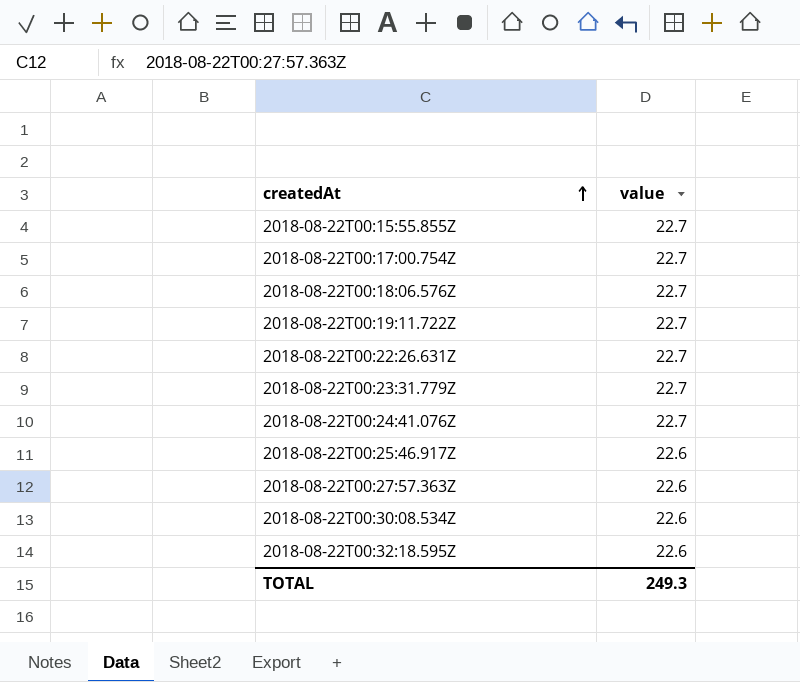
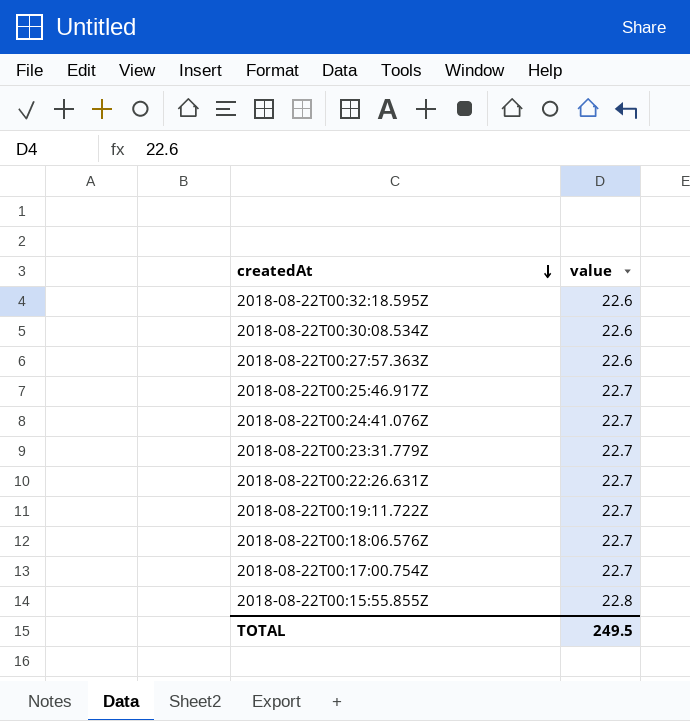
row order: createdAt ascending -> createdAt descending
2018-08-22T00:25:46.917Z | value: 22.6 -> 22.7
2018-08-22T00:15:55.855Z | value: 22.7 -> 22.8
TOTAL | value: 249.3 -> 249.5

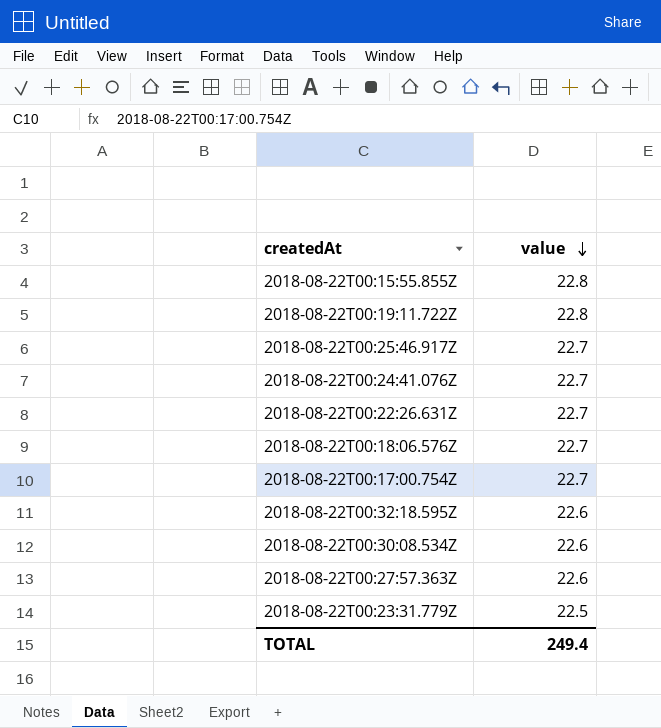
row order: createdAt descending -> value descending
2018-08-22T00:19:11.722Z | value: 22.7 -> 22.8
2018-08-22T00:23:31.779Z | value: 22.7 -> 22.5
TOTAL | value: 249.5 -> 249.4

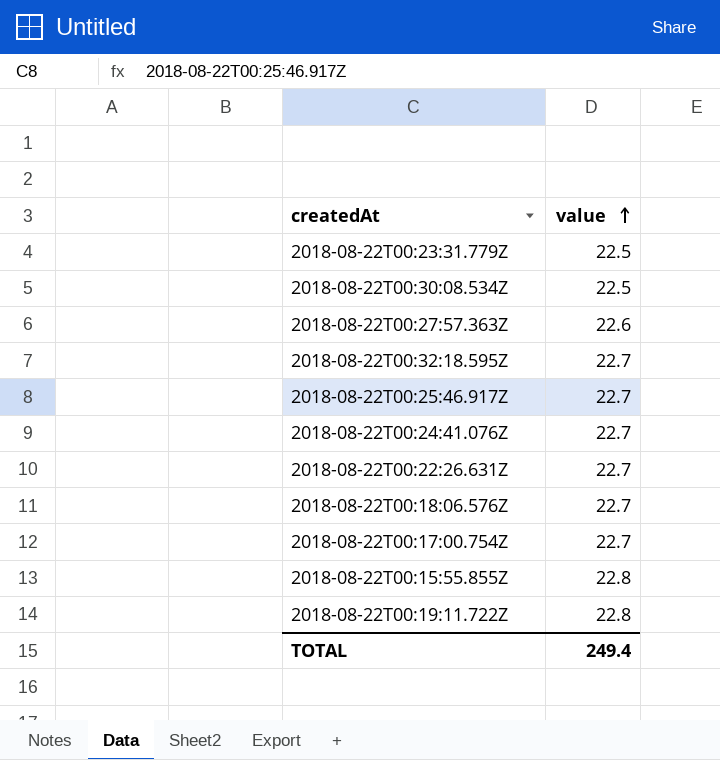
row order: value descending -> value ascending
2018-08-22T00:30:08.534Z | value: 22.6 -> 22.5
2018-08-22T00:32:18.595Z | value: 22.6 -> 22.7

